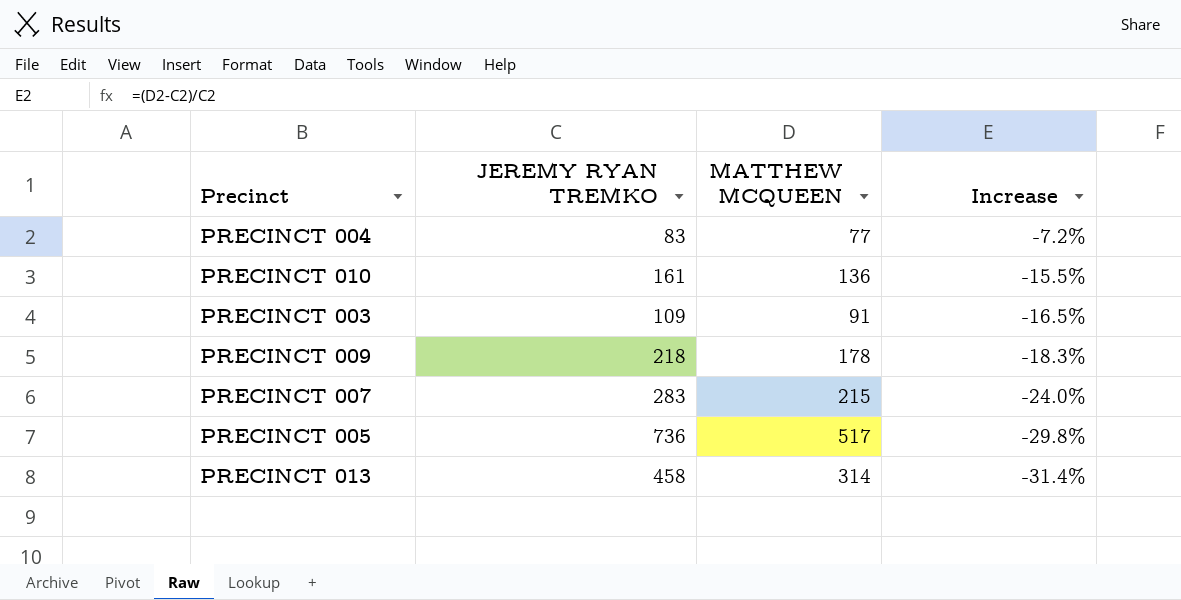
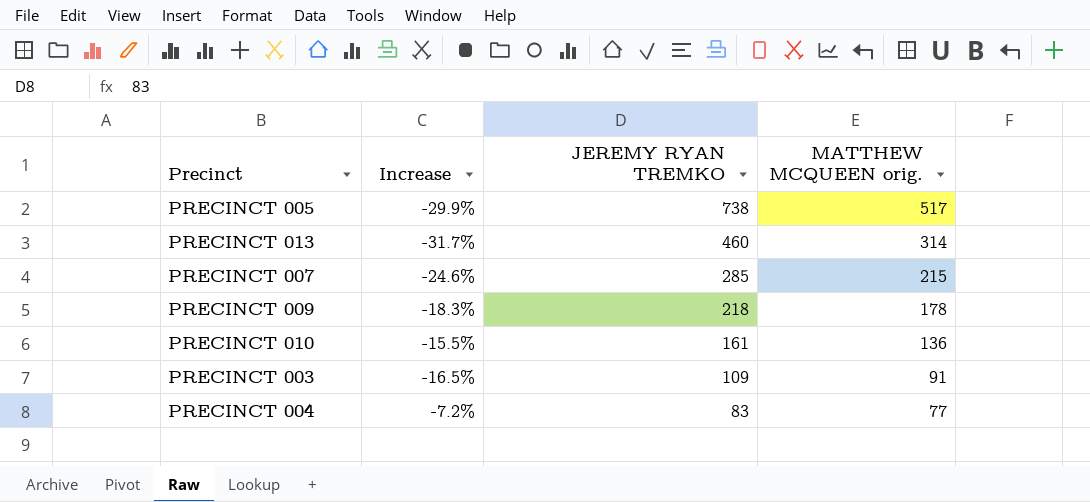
row order: Increase descending -> JEREMY RYAN TREMKO descending
column Increase | position: 4 -> 2
column name: MATTHEW MCQUEEN -> MATTHEW MCQUEEN orig.
PRECINCT 005 | Increase: -29.8% -> -29.9%
PRECINCT 005 | JEREMY RYAN TREMKO: 736 -> 738
PRECINCT 013 | Increase: -31.4% -> -31.7%
PRECINCT 013 | JEREMY RYAN TREMKO: 458 -> 460
PRECINCT 007 | Increase: -24.0% -> -24.6%
PRECINCT 007 | JEREMY RYAN TREMKO: 283 -> 285

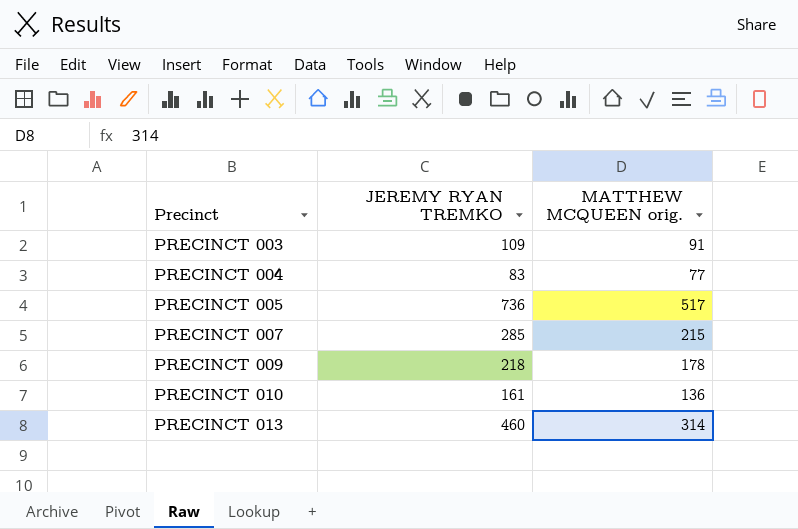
row order: JEREMY RYAN TREMKO descending -> Precinct ascending
column Increase | formula: ([MATTHEW MCQUEEN orig.] - [JEREMY RYAN TREMKO]) / [JEREMY RYAN TREMKO] -> none
PRECINCT 005 | JEREMY RYAN TREMKO: 738 -> 736

